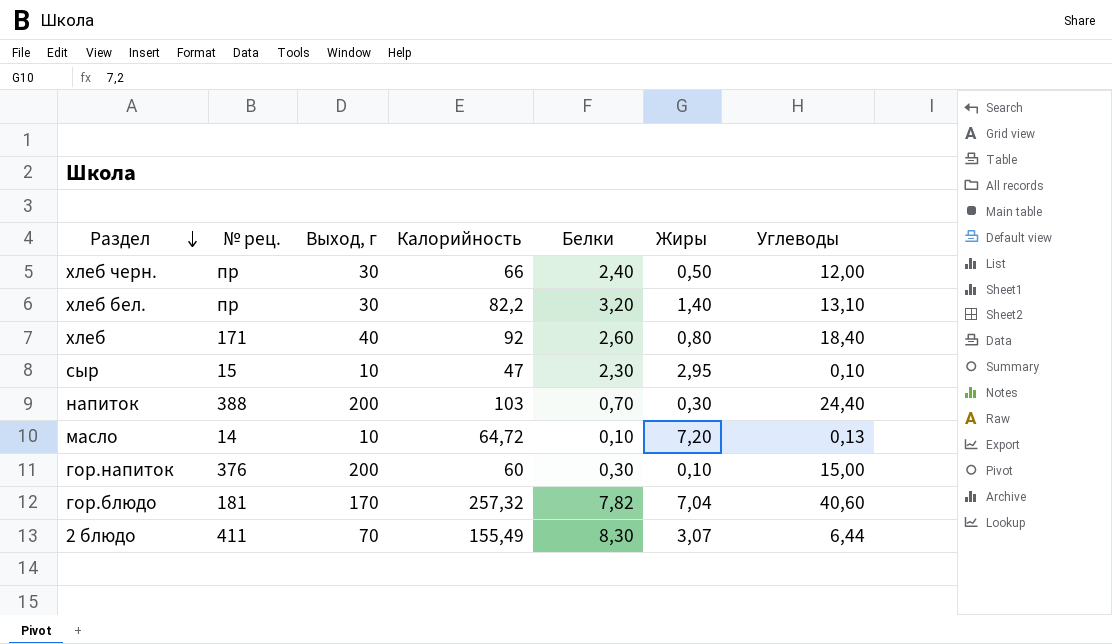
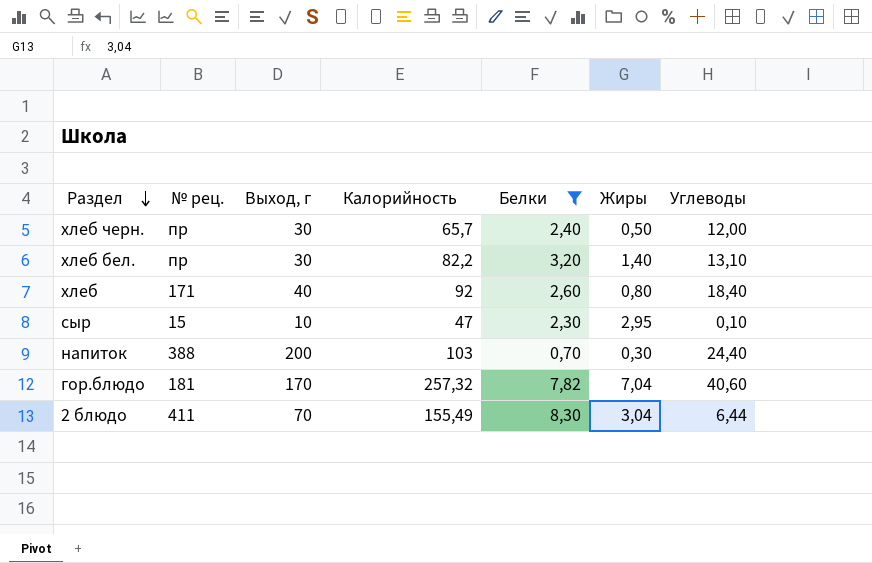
filter: none -> Белки >= 0,70
хлеб черн. | Калорийность: 66 -> 65,7
2 блюдо | Жиры: 3,07 -> 3,04

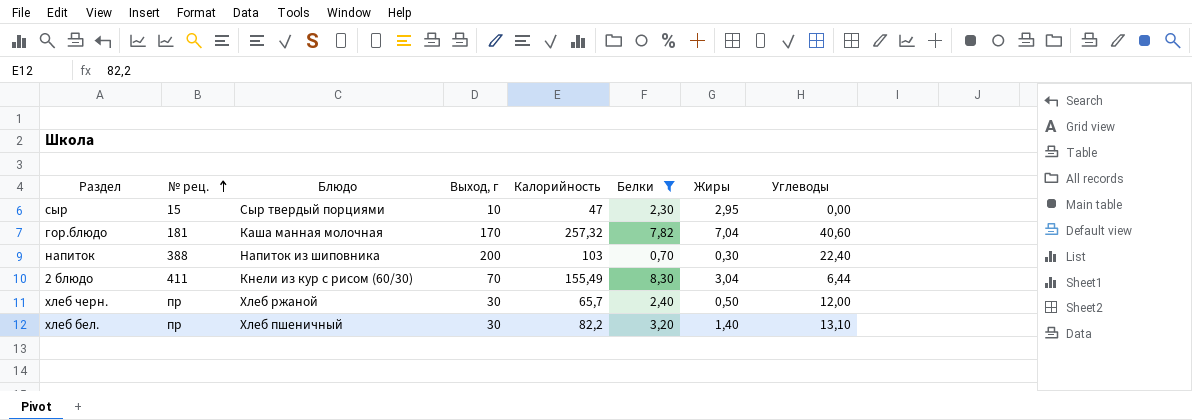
row order: Раздел descending -> № рец. ascending
column Блюдо | position: none -> 3
row хлеб: 171 | 40 | 92 | 2,60 | 0,80 | 18,40 -> none
сыр | Углеводы: 0,10 -> 0,00
напиток | Углеводы: 24,40 -> 22,40

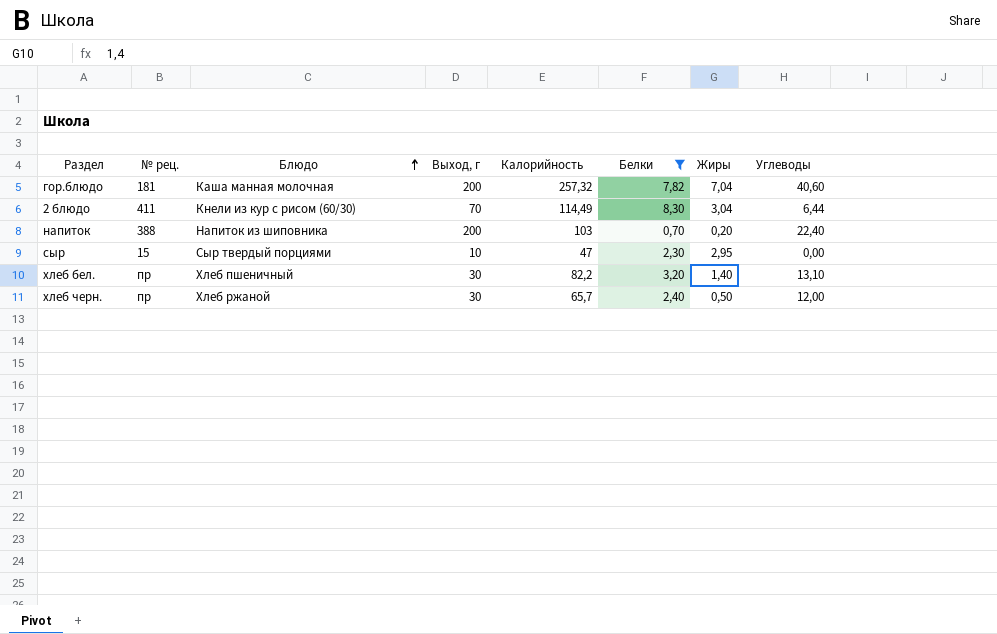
row order: № рец. ascending -> Блюдо ascending
гор.блюдо | Выход, г: 170 -> 200
2 блюдо | Калорийность: 155,49 -> 114,49
напиток | Жиры: 0,30 -> 0,20

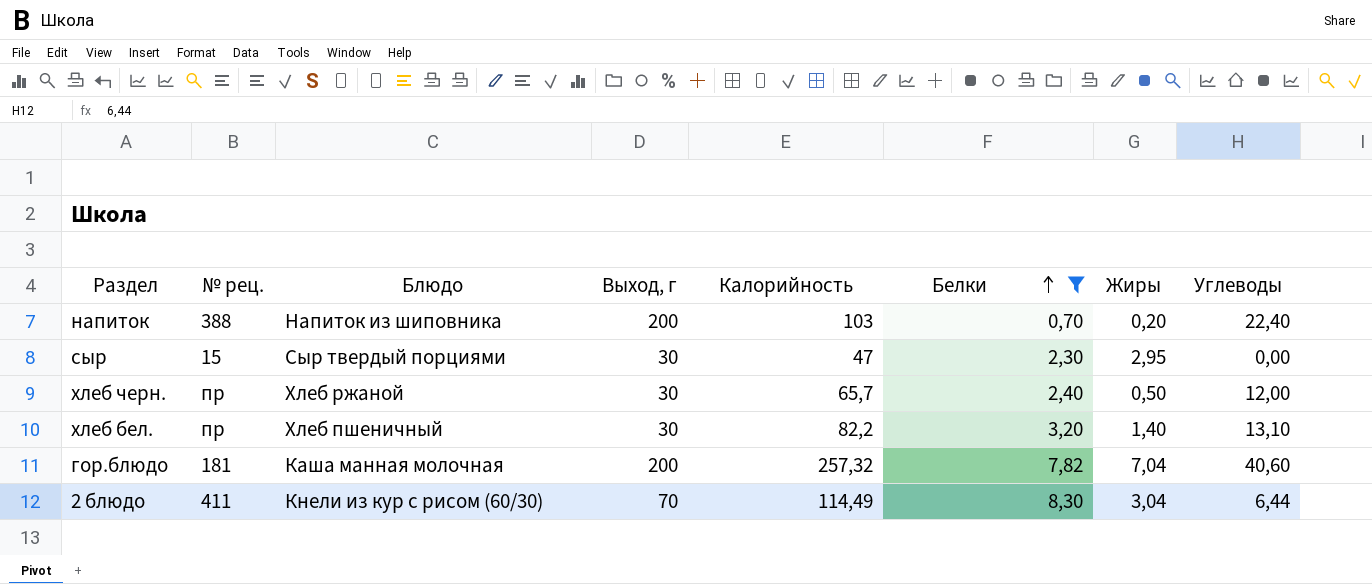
row order: Блюдо ascending -> Белки ascending
сыр | Выход, г: 10 -> 30

